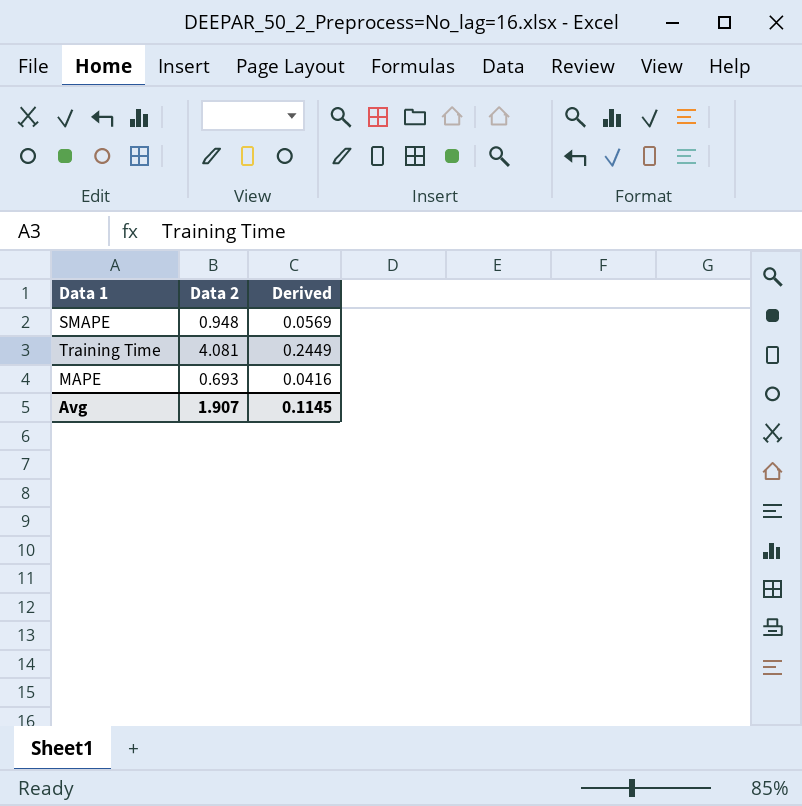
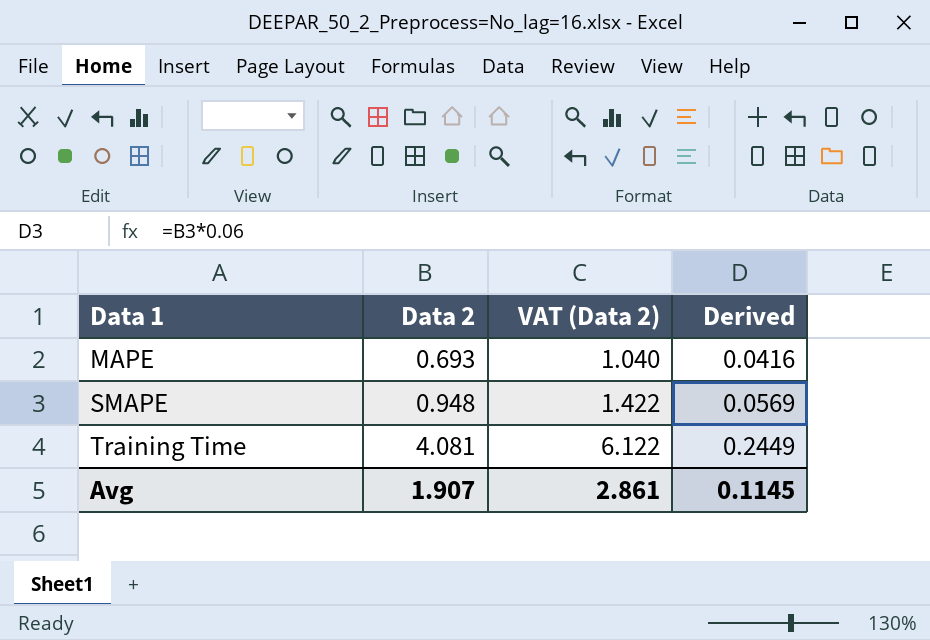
row order: none -> Data 1 ascending
column VAT (Data 2) | formula: none -> [Data 2] * 1.5

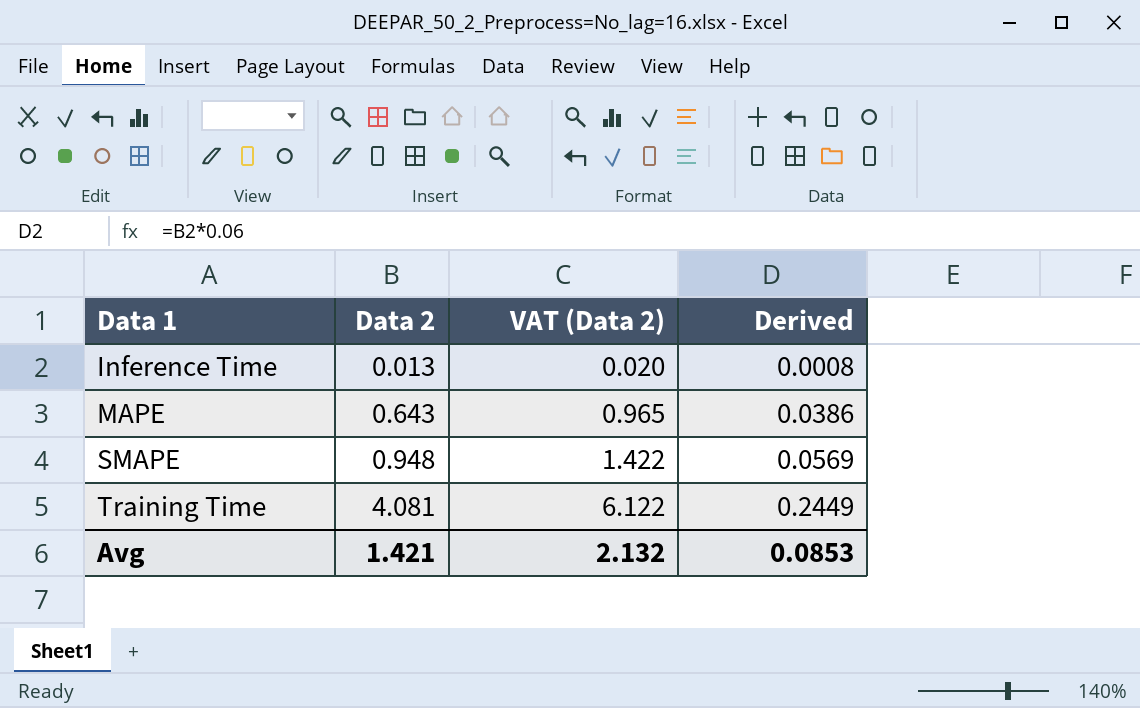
row Inference Time: none -> 0.013 | 0.020 | 0.0008
MAPE | Data 2: 0.693 -> 0.643
MAPE | VAT (Data 2): 1.040 -> 0.965
MAPE | Derived: 0.0416 -> 0.0386
Avg | Data 2: 1.907 -> 1.421
Avg | VAT (Data 2): 2.861 -> 2.132
Avg | Derived: 0.1145 -> 0.0853

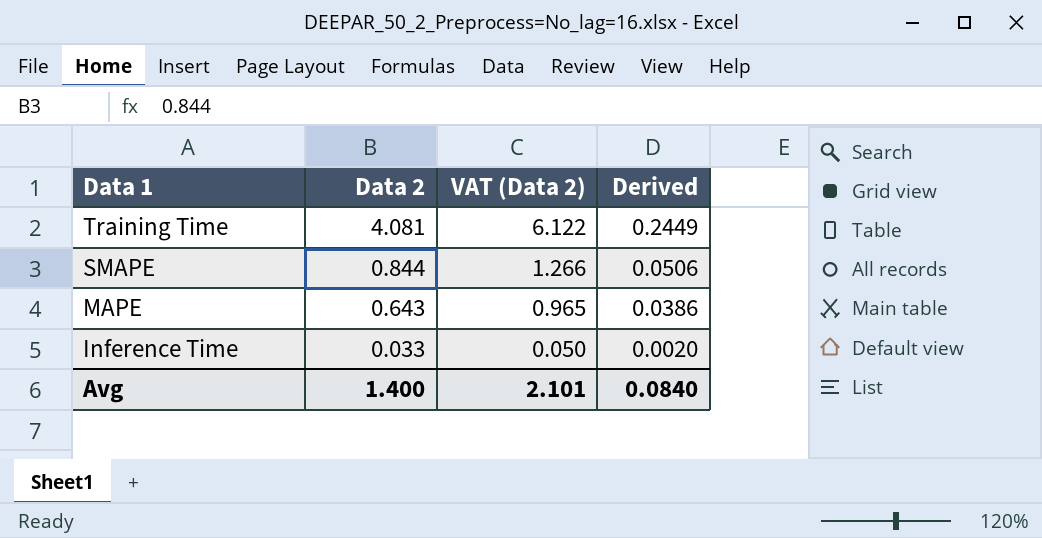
row order: Data 1 ascending -> Data 1 descending
SMAPE | Data 2: 0.948 -> 0.844
SMAPE | VAT (Data 2): 1.422 -> 1.266
SMAPE | Derived: 0.0569 -> 0.0506
Inference Time | Data 2: 0.013 -> 0.033
Inference Time | VAT (Data 2): 0.020 -> 0.050
Inference Time | Derived: 0.0008 -> 0.0020
Avg | Data 2: 1.421 -> 1.400
Avg | VAT (Data 2): 2.132 -> 2.101
Avg | Derived: 0.0853 -> 0.0840

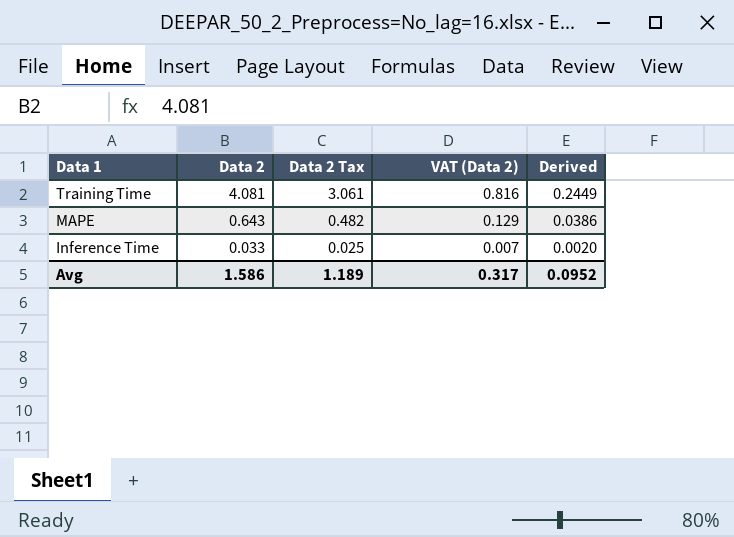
column Data 2 Tax | formula: none -> [Data 2] * 0.75
column VAT (Data 2) | formula: [Data 2] * 1.5 -> [Data 2] * 0.2
row SMAPE: 0.844 | 1.266 | 0.0506 -> none
Avg | Data 2: 1.400 -> 1.586
Avg | VAT (Data 2): 2.101 -> 0.317
Avg | Derived: 0.0840 -> 0.0952

